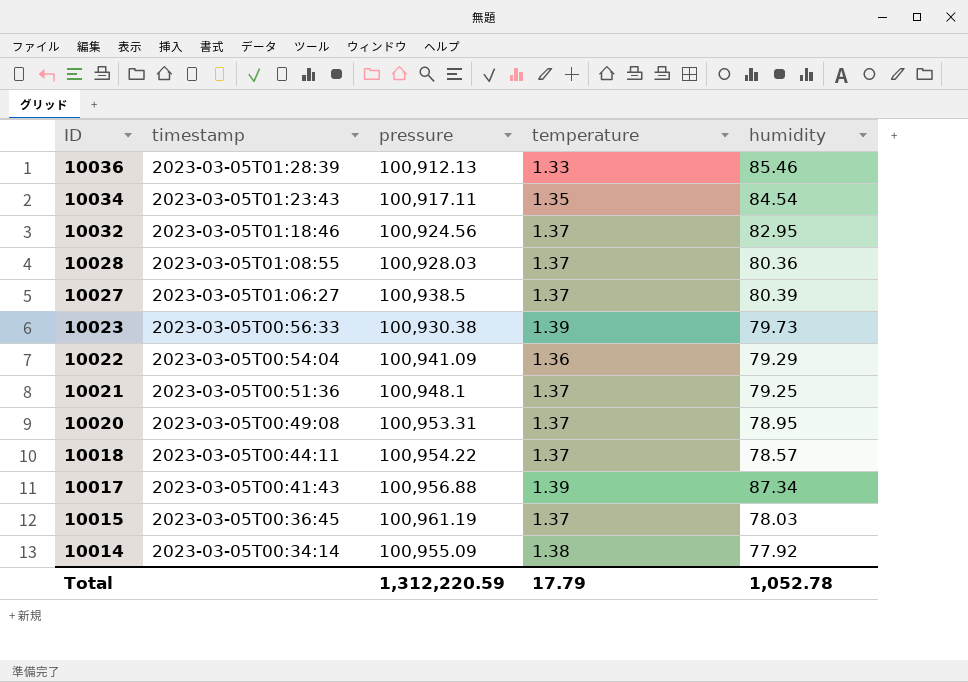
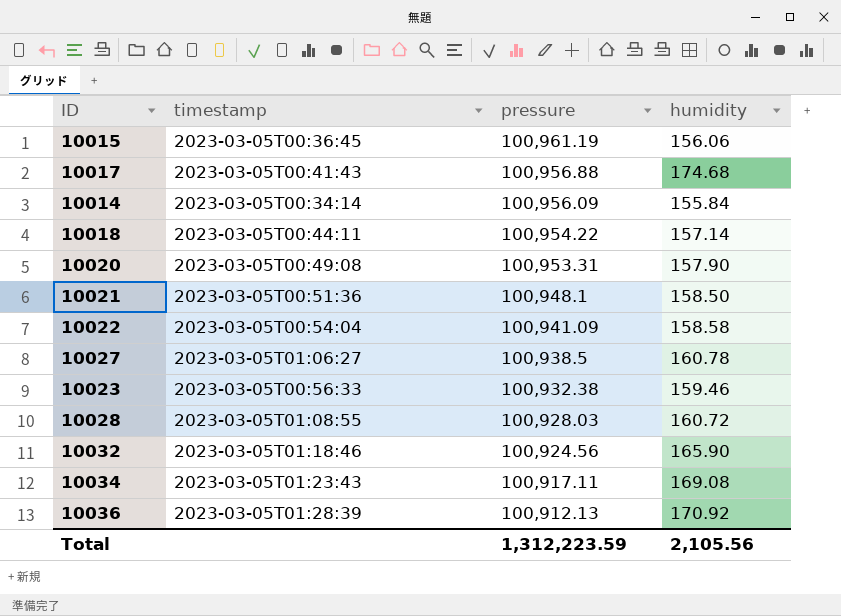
row order: ID descending -> pressure descending
column temperature | position: 4 -> none
10015 | humidity: 78.03 -> 156.06
10017 | humidity: 87.34 -> 174.68
10014 | pressure: 100,955.09 -> 100,956.09
10014 | humidity: 77.92 -> 155.84
10018 | humidity: 78.57 -> 157.14
10020 | humidity: 78.95 -> 157.90
10021 | humidity: 79.25 -> 158.50
10022 | humidity: 79.29 -> 158.58
10027 | humidity: 80.39 -> 160.78
10023 | pressure: 100,930.38 -> 100,932.38
10023 | humidity: 79.73 -> 159.46
10028 | humidity: 80.36 -> 160.72
10032 | humidity: 82.95 -> 165.90
10034 | humidity: 84.54 -> 169.08
10036 | humidity: 85.46 -> 170.92
Total | pressure: 1,312,220.59 -> 1,312,223.59
Total | humidity: 1,052.78 -> 2,105.56

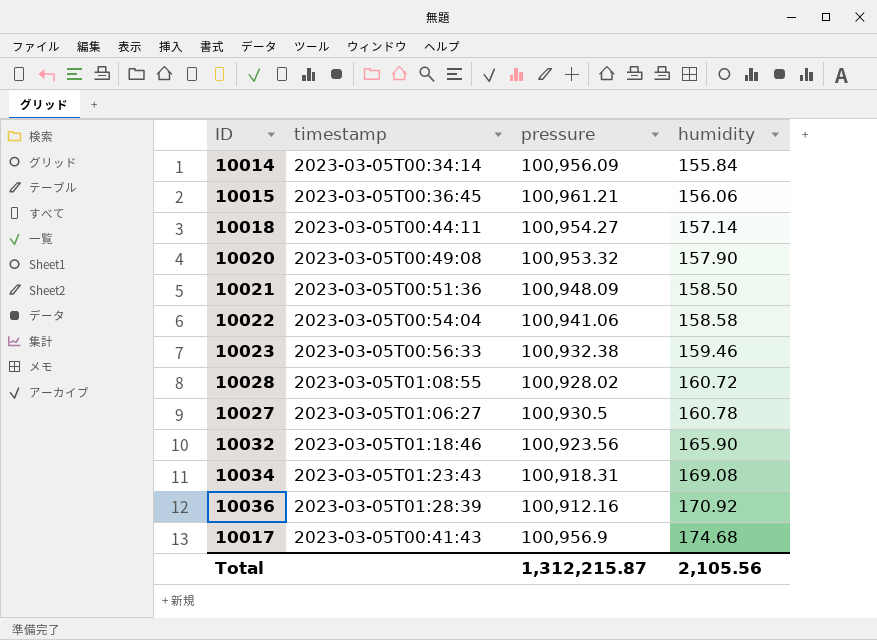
row order: pressure descending -> humidity ascending
10015 | pressure: 100,961.19 -> 100,961.21
10018 | pressure: 100,954.22 -> 100,954.27
10020 | pressure: 100,953.31 -> 100,953.32
10021 | pressure: 100,948.1 -> 100,948.09
10022 | pressure: 100,941.09 -> 100,941.06
10028 | pressure: 100,928.03 -> 100,928.02
10027 | pressure: 100,938.5 -> 100,930.5
10032 | pressure: 100,924.56 -> 100,923.56
10034 | pressure: 100,917.11 -> 100,918.31
10036 | pressure: 100,912.13 -> 100,912.16
10017 | pressure: 100,956.88 -> 100,956.9
Total | pressure: 1,312,223.59 -> 1,312,215.87

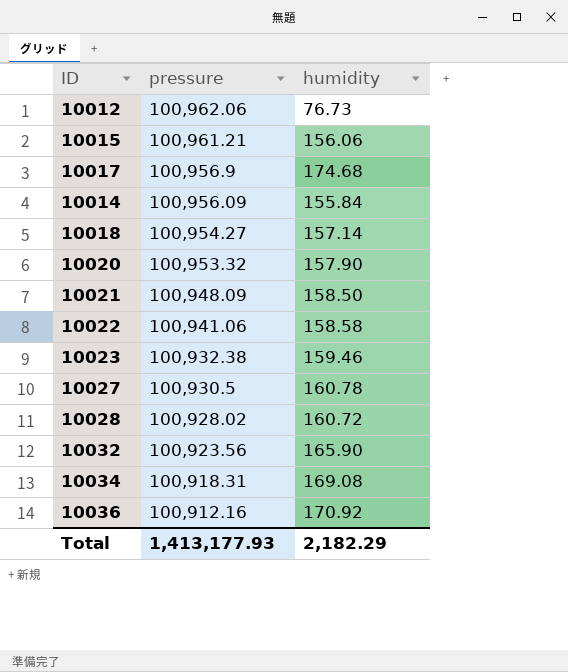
row order: humidity ascending -> pressure descending
column timestamp | position: 2 -> none
row 10012: none -> 100,962.06 | 76.73
Total | pressure: 1,312,215.87 -> 1,413,177.93
Total | humidity: 2,105.56 -> 2,182.29

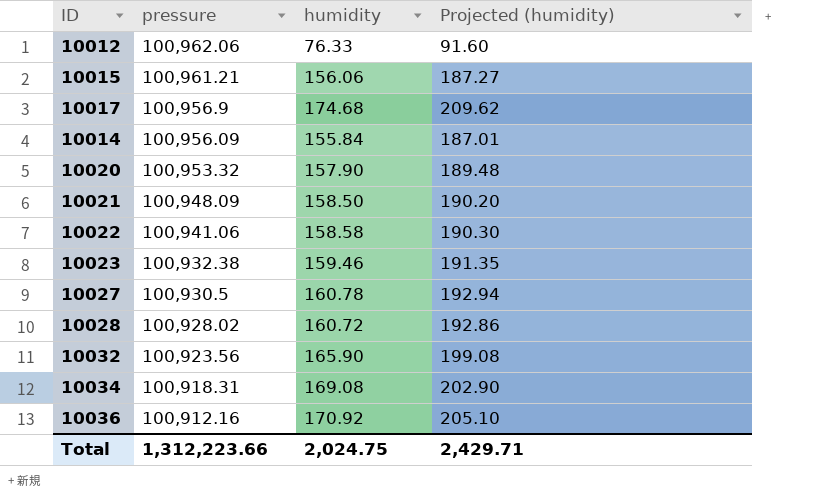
column Projected (humidity) | formula: none -> [humidity] * 1.2
row 10018: 100,954.27 | 157.14 -> none
10012 | humidity: 76.73 -> 76.33
Total | pressure: 1,413,177.93 -> 1,312,223.66
Total | humidity: 2,182.29 -> 2,024.75

